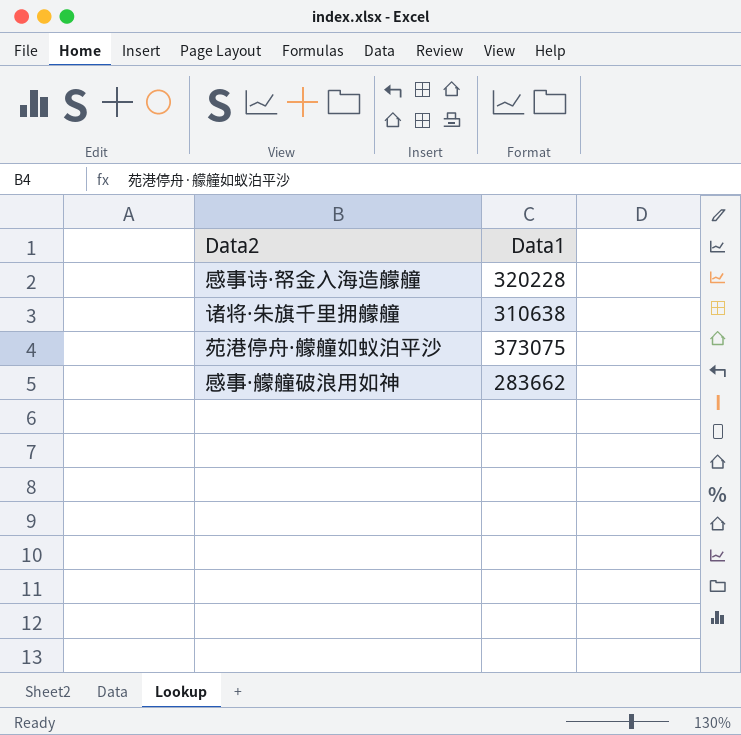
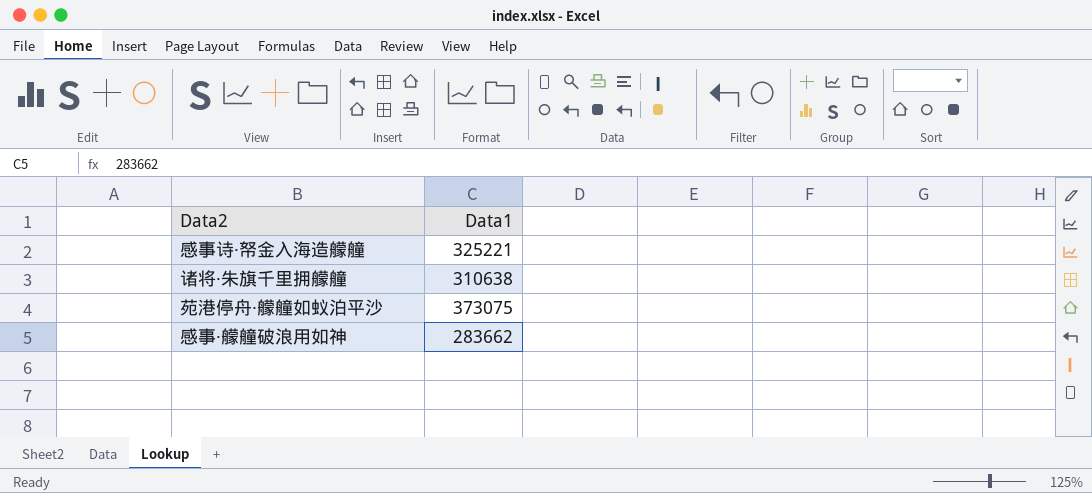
感事诗·帑金入海造艨艟 | Data1: 320228 -> 325221

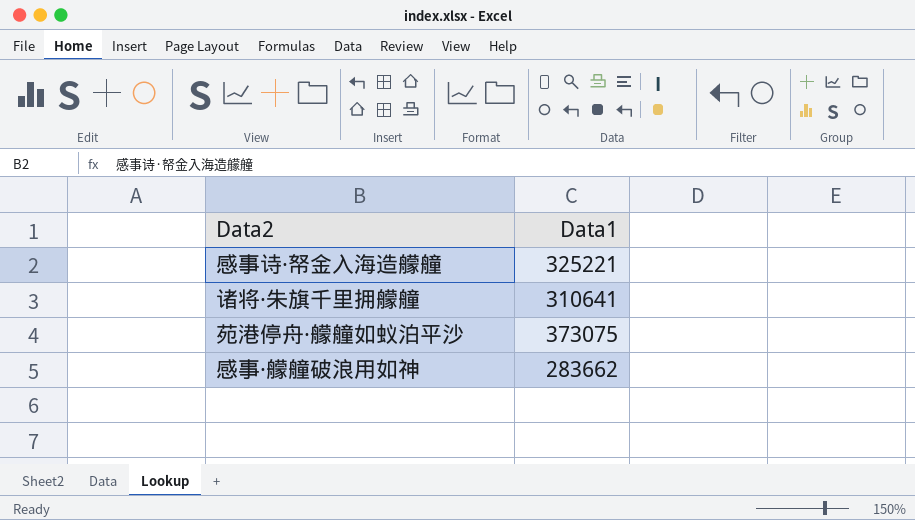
诸将·朱旗千里拥艨艟 | Data1: 310638 -> 310641

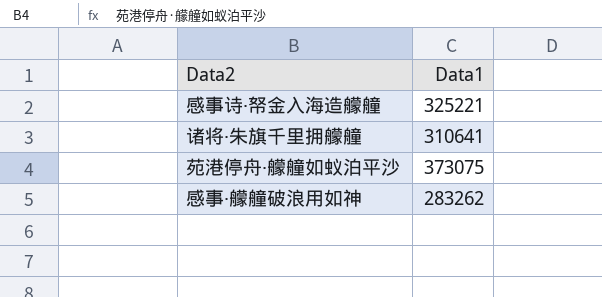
感事·艨艟破浪用如神 | Data1: 283662 -> 283262

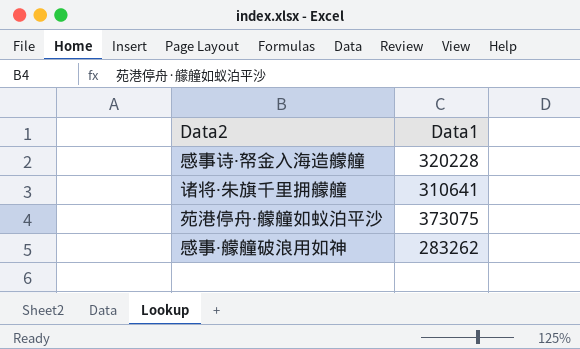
感事诗·帑金入海造艨艟 | Data1: 325221 -> 320228

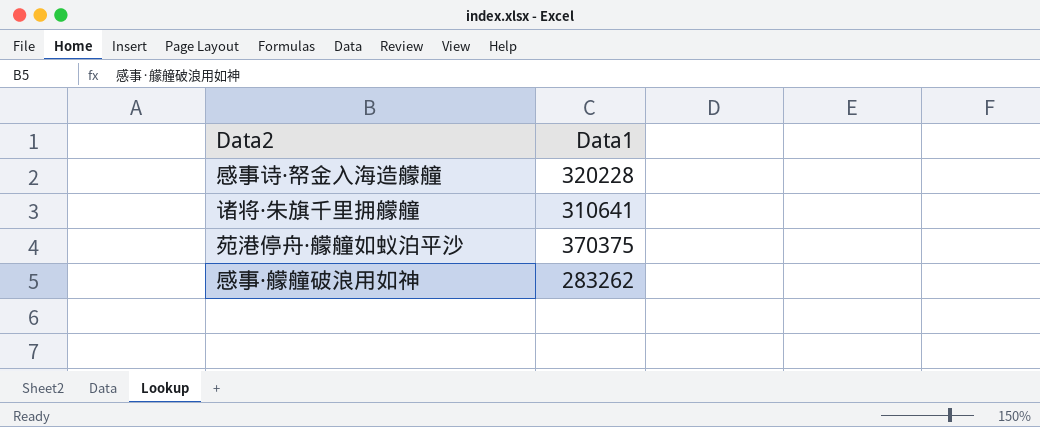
苑港停舟·艨艟如蚁泊平沙 | Data1: 373075 -> 370375

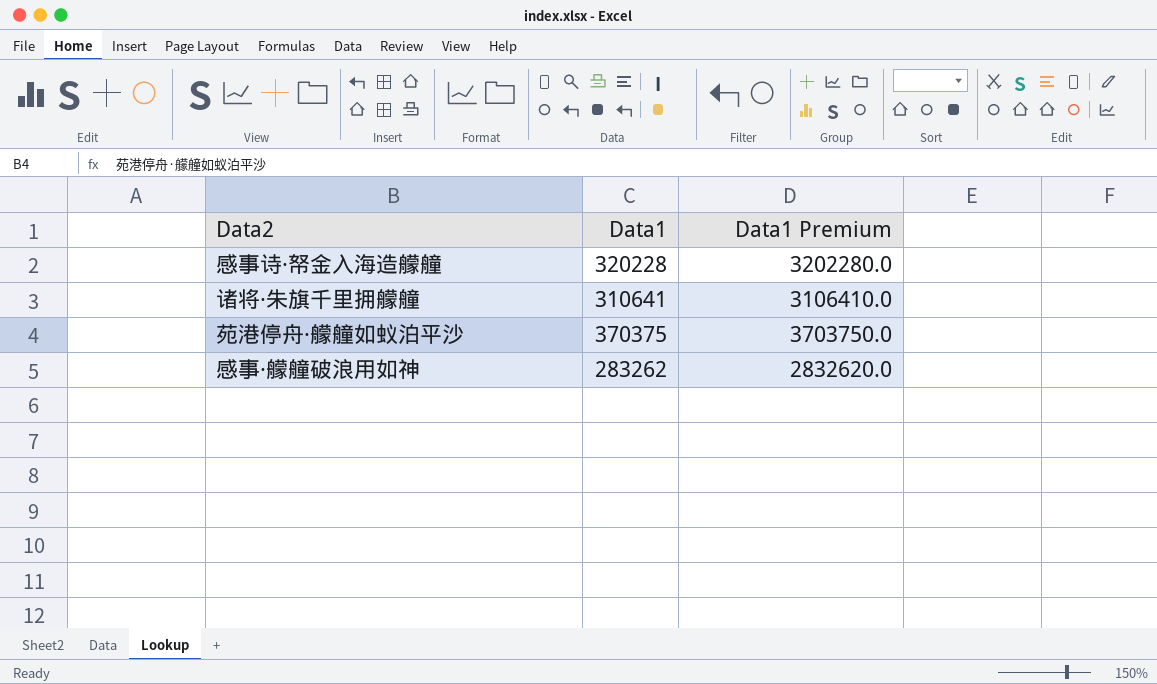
column Data1 Premium | formula: none -> [Data1] * 10

